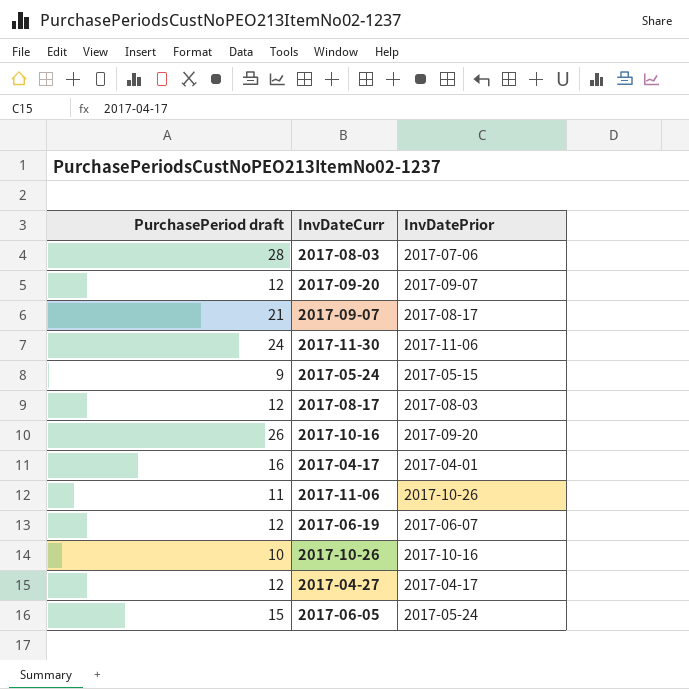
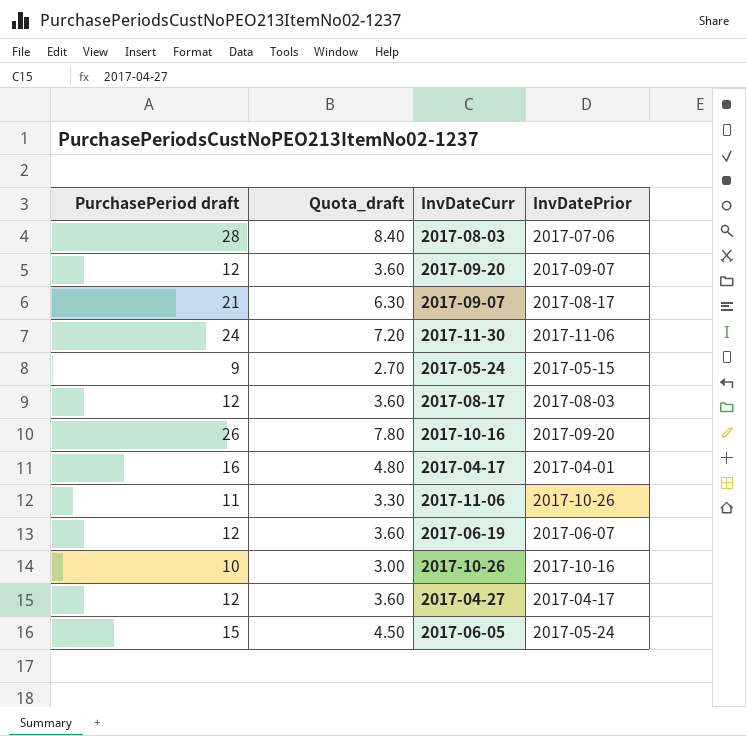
column Quota_draft | formula: none -> [PurchasePeriod draft] * 0.3

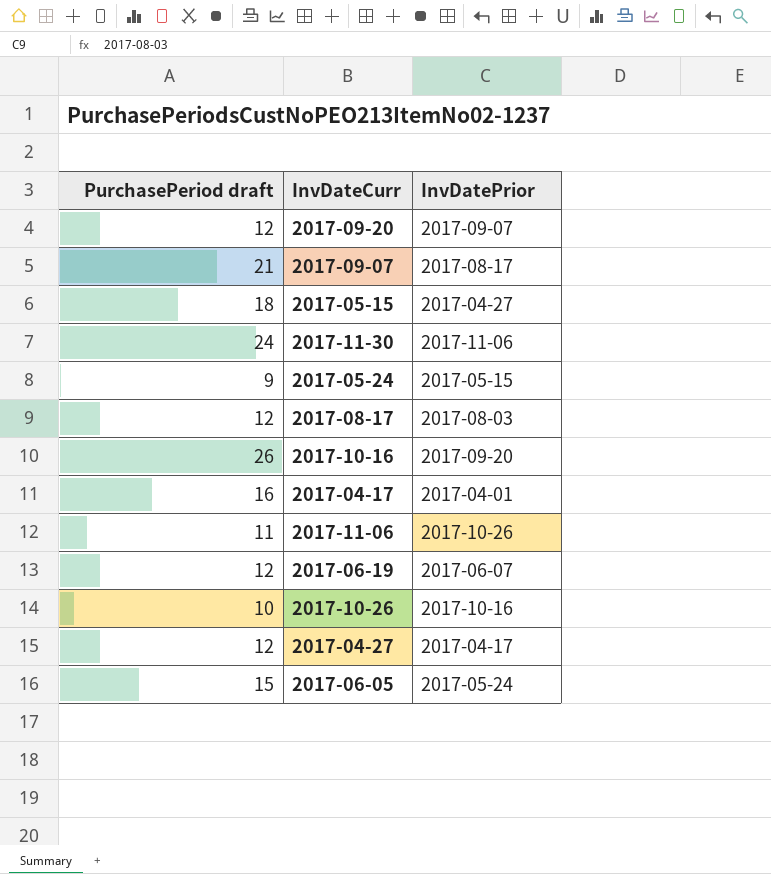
column Quota_draft | formula: [PurchasePeriod draft] * 0.3 -> none
row 2017-08-03: 28 | 8.40 | 2017-07-06 -> none
row 2017-05-15: none -> 18 | 2017-04-27

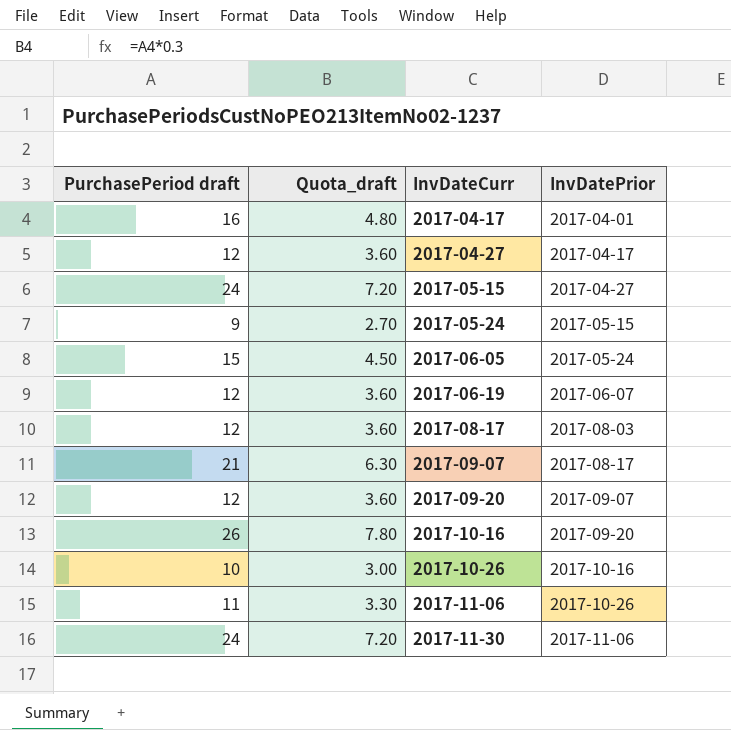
row order: none -> InvDateCurr ascending
column Quota_draft | formula: none -> [PurchasePeriod draft] * 0.3
2017-05-15 | PurchasePeriod draft: 18 -> 24

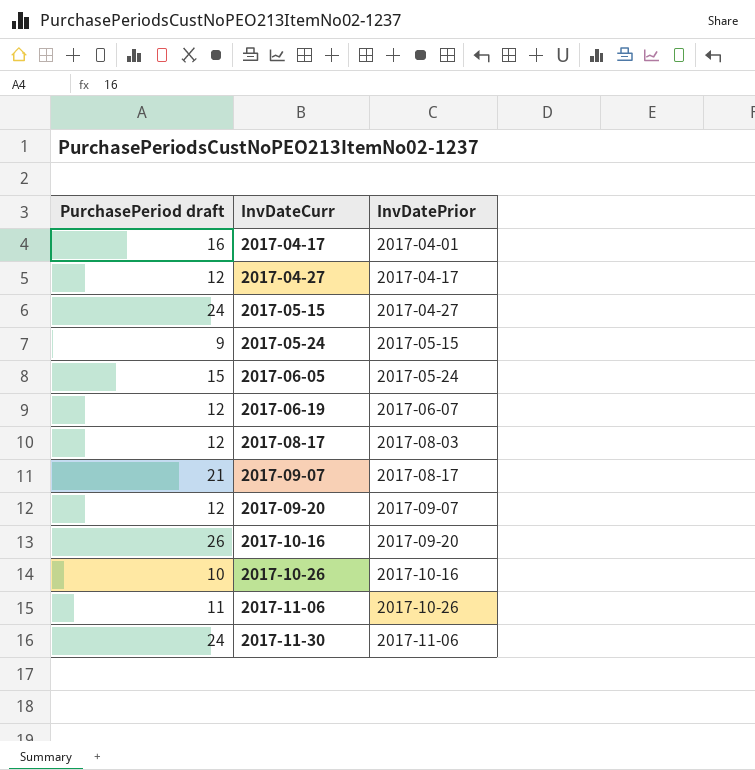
column Quota_draft | formula: [PurchasePeriod draft] * 0.3 -> none

